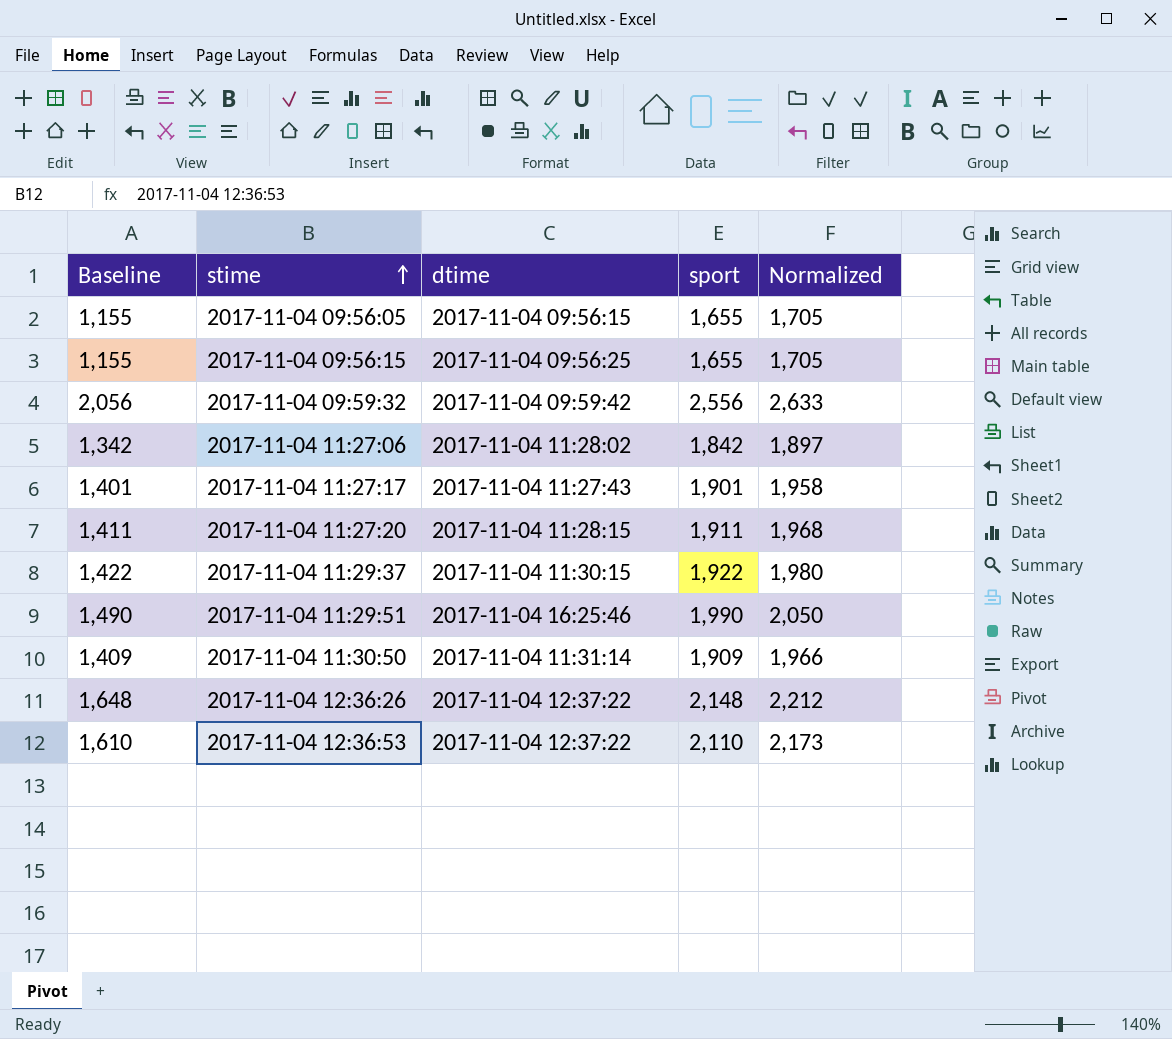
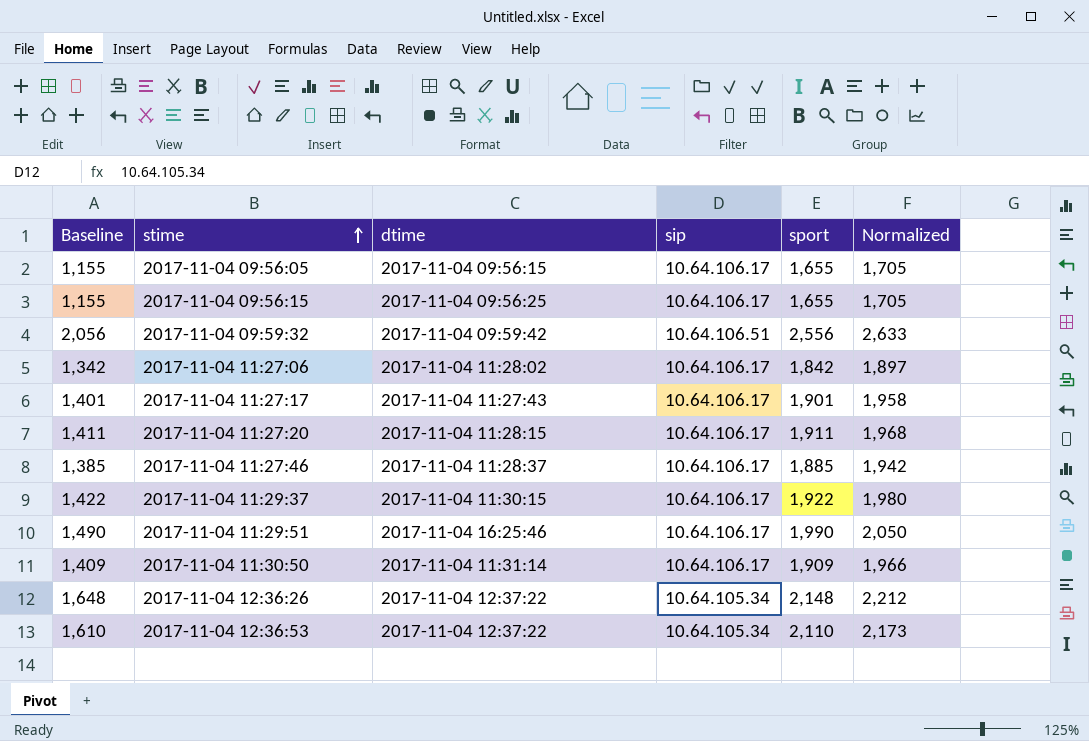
column sip | position: none -> 4
row 2017-11-04 11:27:46: none -> 1,385 | 2017-11-04 11:28:37 | 10.64.106.17 | 1,885 | 1,942

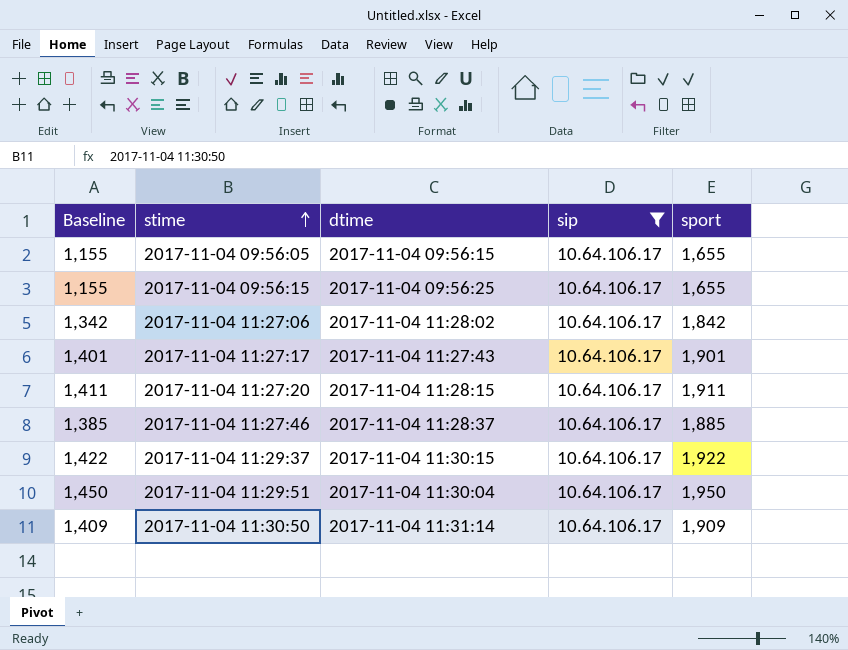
filter: none -> sip = 10.64.106.17
column Normalized | formula: [sport] * 1.03 -> none
2017-11-04 11:29:51 | Baseline: 1,490 -> 1,450
2017-11-04 11:29:51 | dtime: 2017-11-04 16:25:46 -> 2017-11-04 11:30:04
2017-11-04 11:29:51 | sport: 1,990 -> 1,950

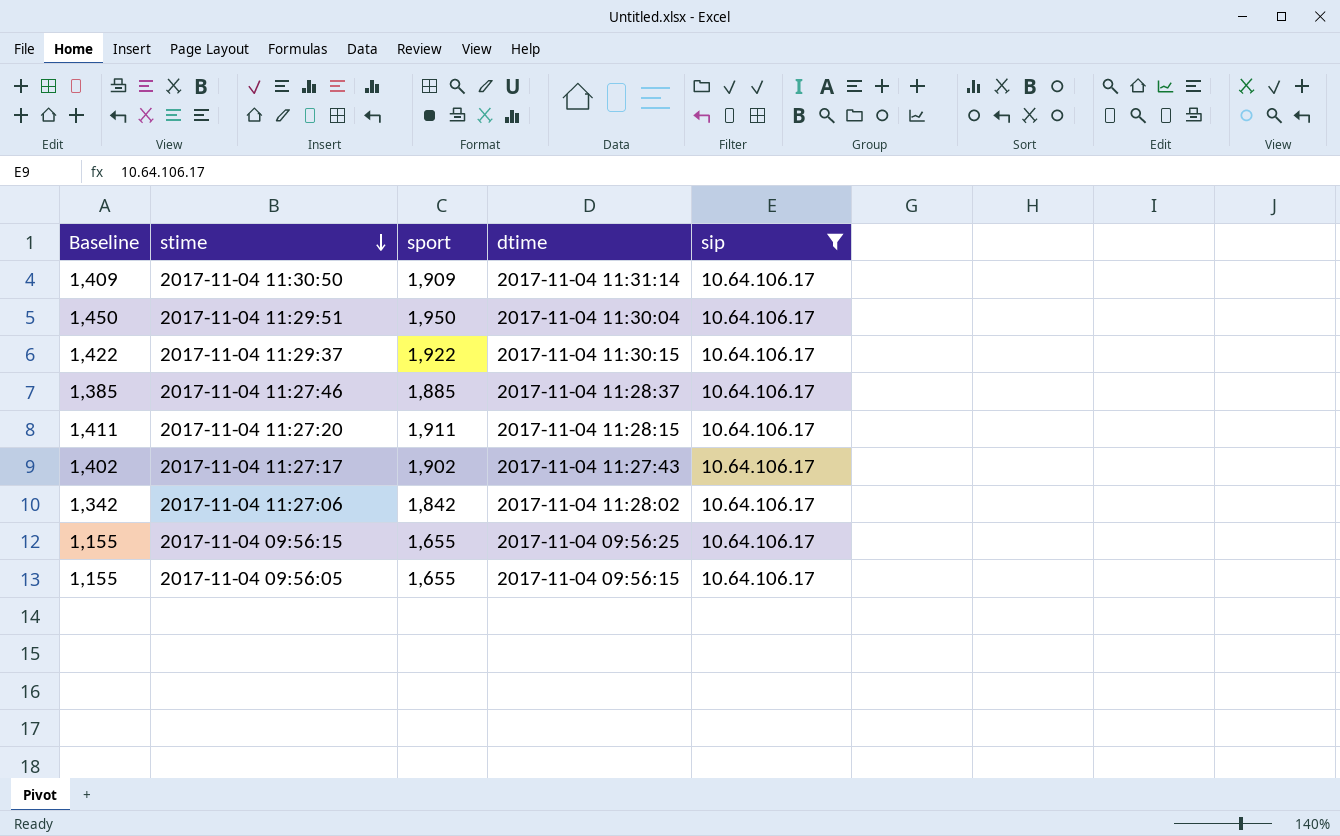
row order: stime ascending -> stime descending
column sport | position: 5 -> 3
2017-11-04 11:27:17 | Baseline: 1,401 -> 1,402
2017-11-04 11:27:17 | sport: 1,901 -> 1,902

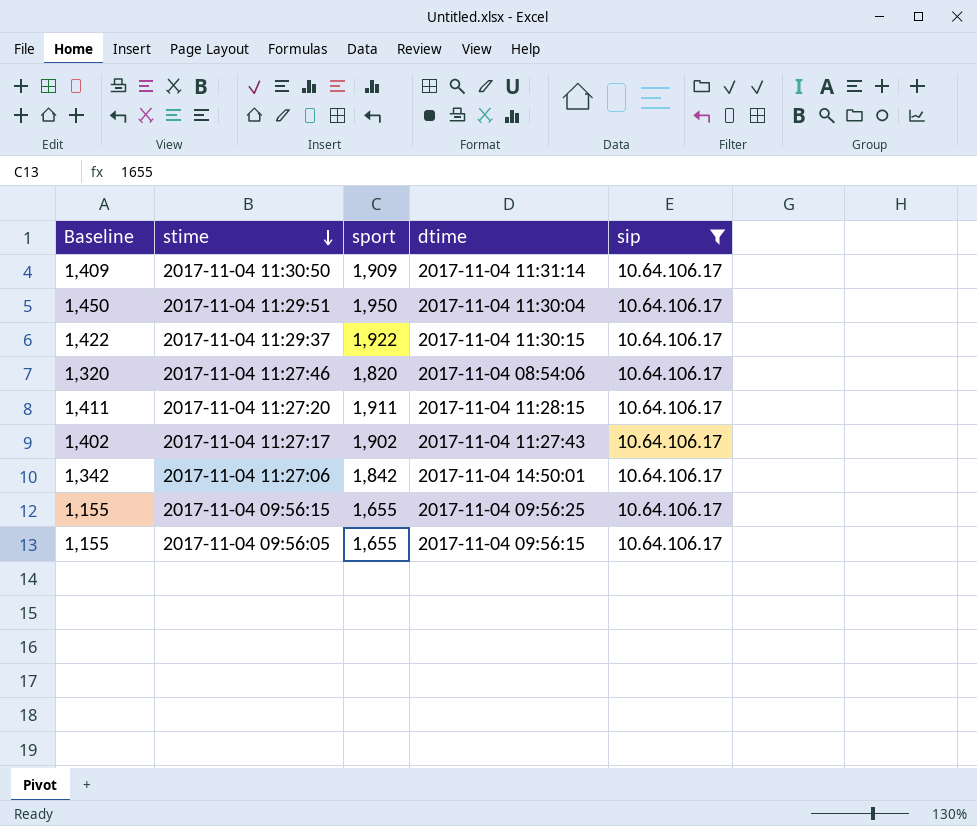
2017-11-04 11:27:46 | Baseline: 1,385 -> 1,320
2017-11-04 11:27:46 | sport: 1,885 -> 1,820
2017-11-04 11:27:46 | dtime: 2017-11-04 11:28:37 -> 2017-11-04 08:54:06
2017-11-04 11:27:06 | dtime: 2017-11-04 11:28:02 -> 2017-11-04 14:50:01

